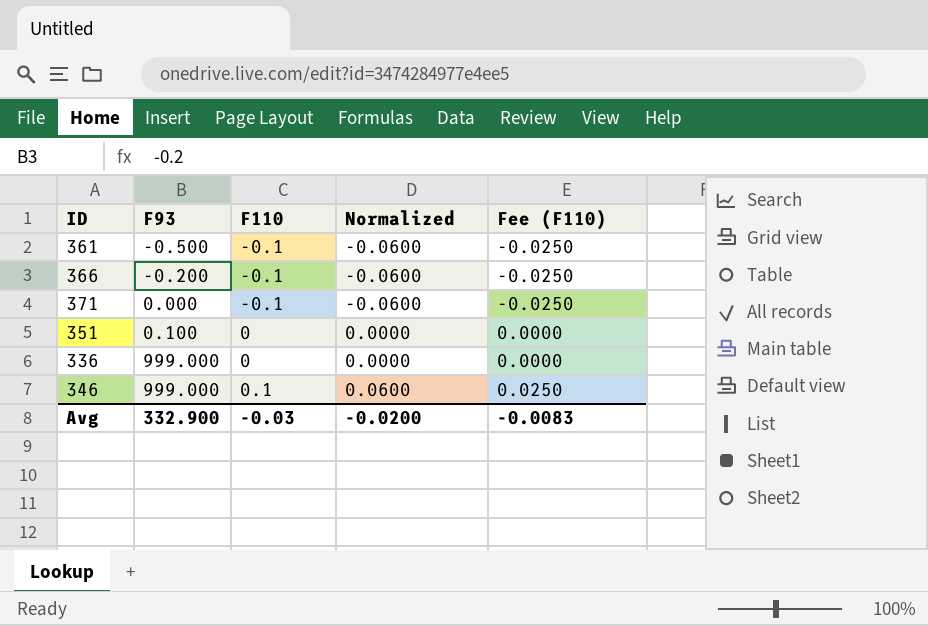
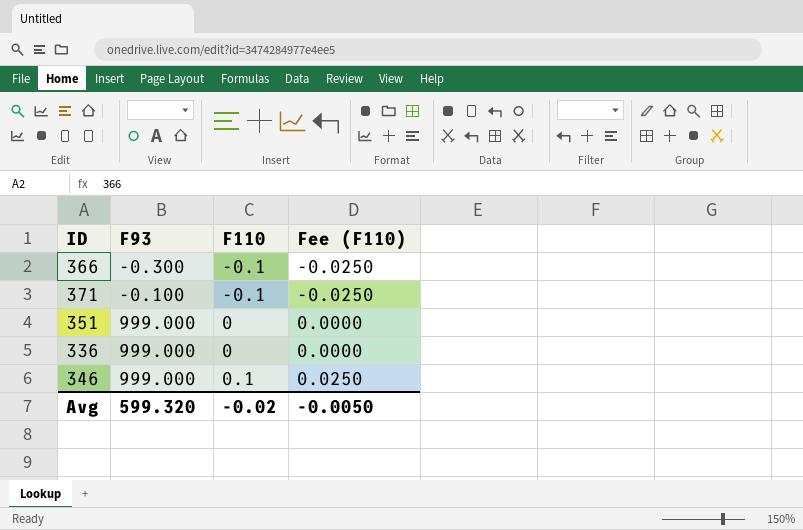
column Normalized | formula: [F110] * 0.6 -> none
row 361: -0.500 | -0.1 | -0.0600 | -0.0250 -> none
366 | F93: -0.200 -> -0.300
371 | F93: 0.000 -> -0.100
351 | F93: 0.100 -> 999.000
Avg | F93: 332.900 -> 599.320
Avg | F110: -0.03 -> -0.02
Avg | Fee (F110): -0.0083 -> -0.0050

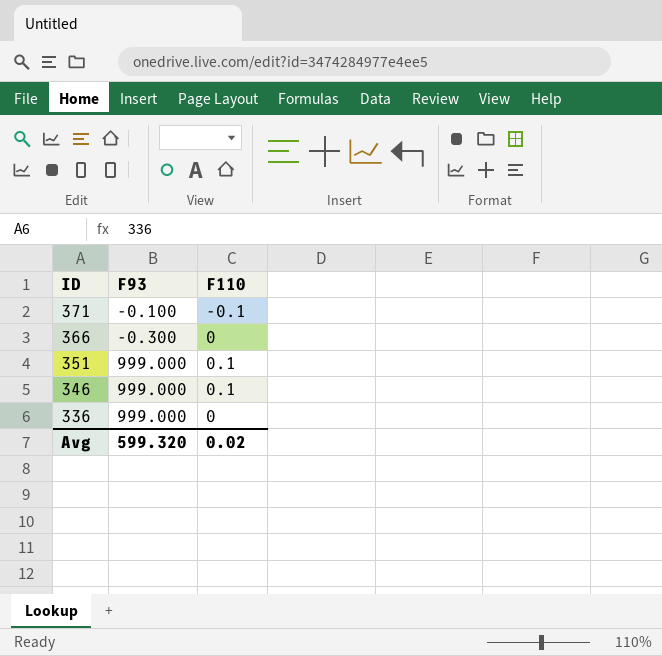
row order: F93 ascending -> ID descending
column Fee (F110) | formula: [F110] * 0.25 -> none
366 | F110: -0.1 -> 0
351 | F110: 0 -> 0.1
Avg | F110: -0.02 -> 0.02

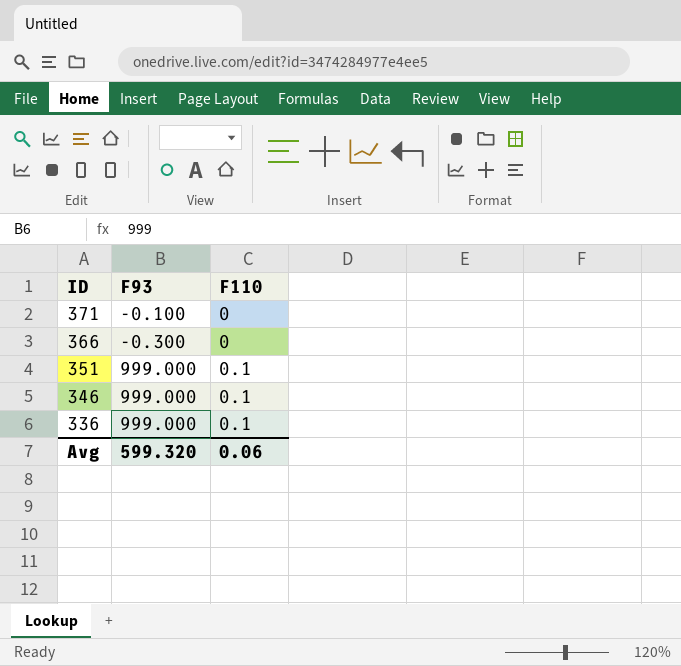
371 | F110: -0.1 -> 0
336 | F110: 0 -> 0.1
Avg | F110: 0.02 -> 0.06

